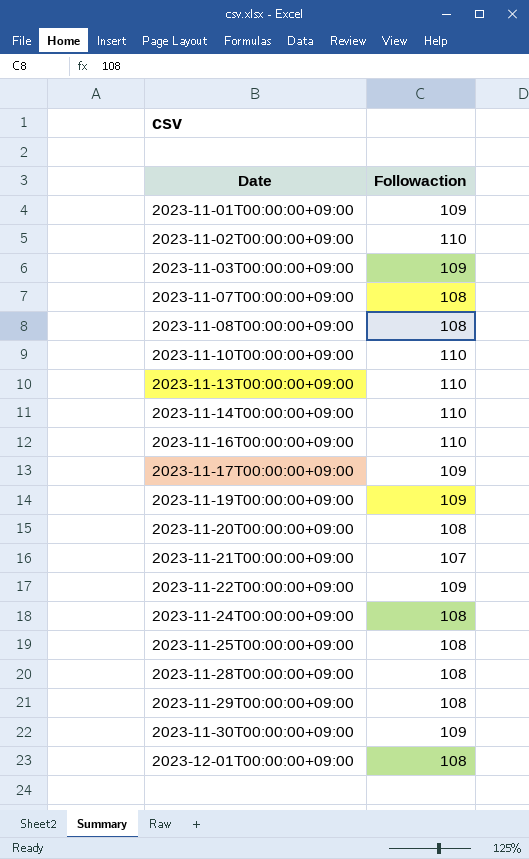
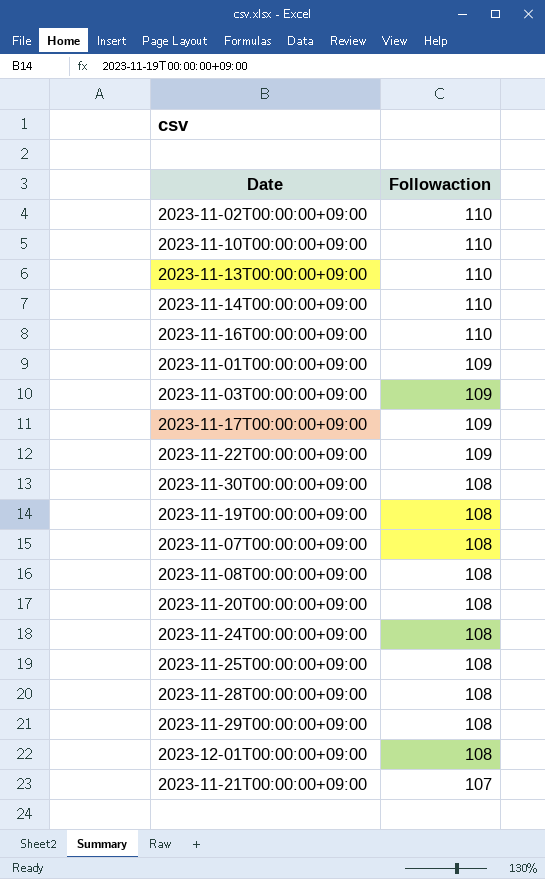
row order: Date ascending -> Followaction descending
2023-11-30T00:00:00+09:00 | Followaction: 109 -> 108
2023-11-19T00:00:00+09:00 | Followaction: 109 -> 108

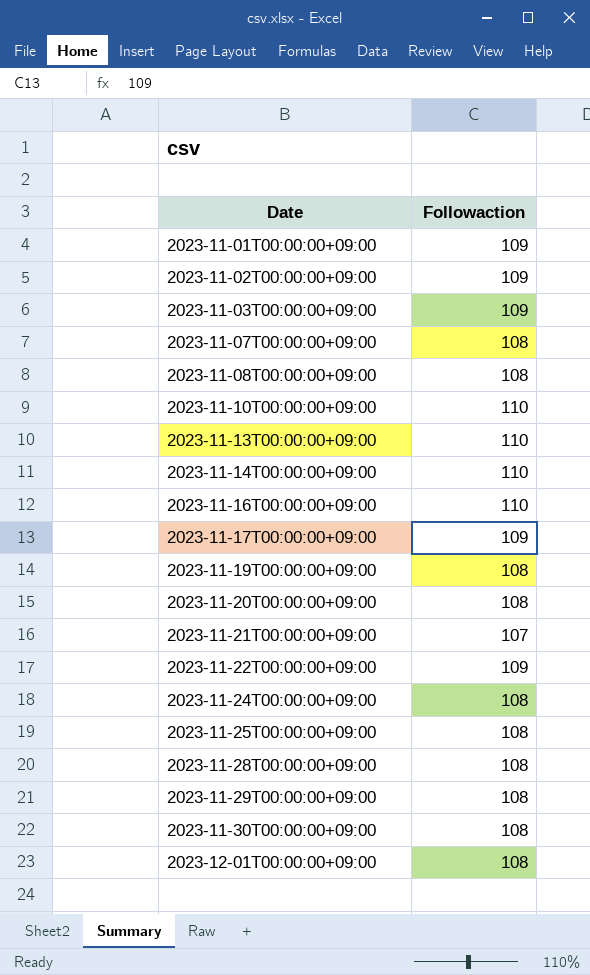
row order: Followaction descending -> Date ascending
2023-11-02T00:00:00+09:00 | Followaction: 110 -> 109

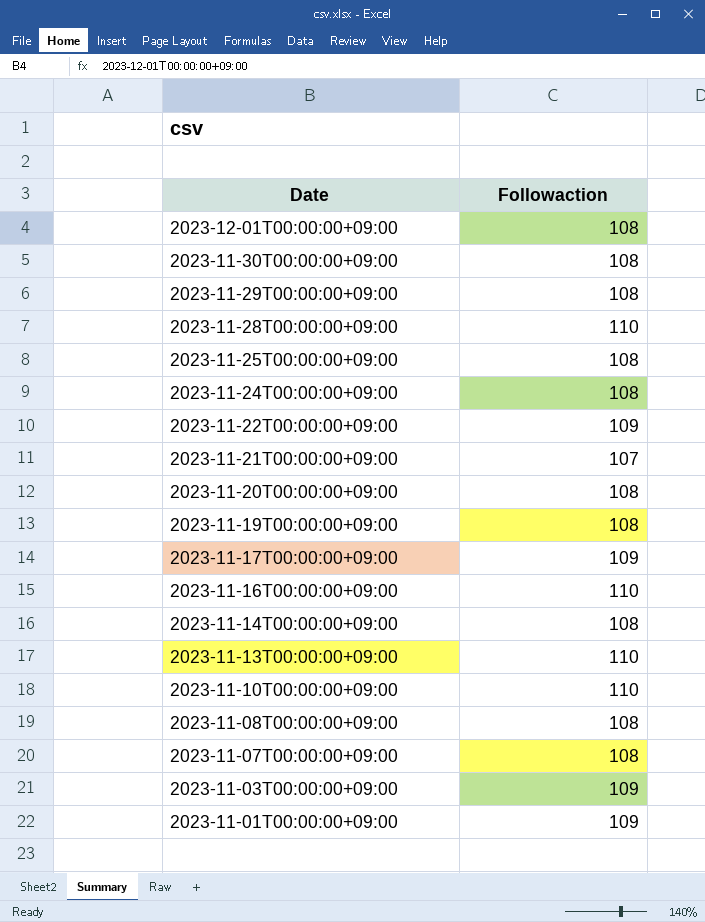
row order: Date ascending -> Date descending
row 2023-11-02T00:00:00+09:00: 109 -> none
2023-11-28T00:00:00+09:00 | Followaction: 108 -> 110
2023-11-14T00:00:00+09:00 | Followaction: 110 -> 108

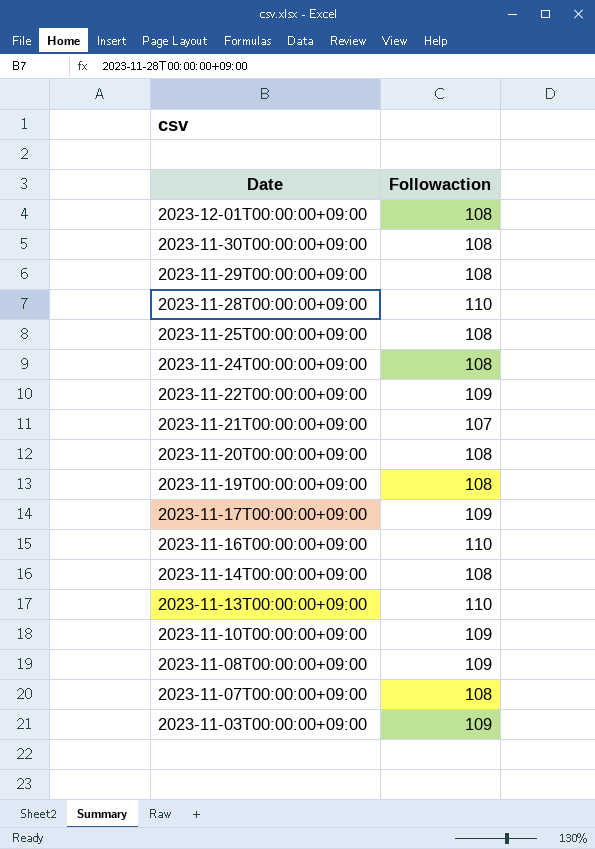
row 2023-11-01T00:00:00+09:00: 109 -> none
2023-11-10T00:00:00+09:00 | Followaction: 110 -> 109
2023-11-08T00:00:00+09:00 | Followaction: 108 -> 109

